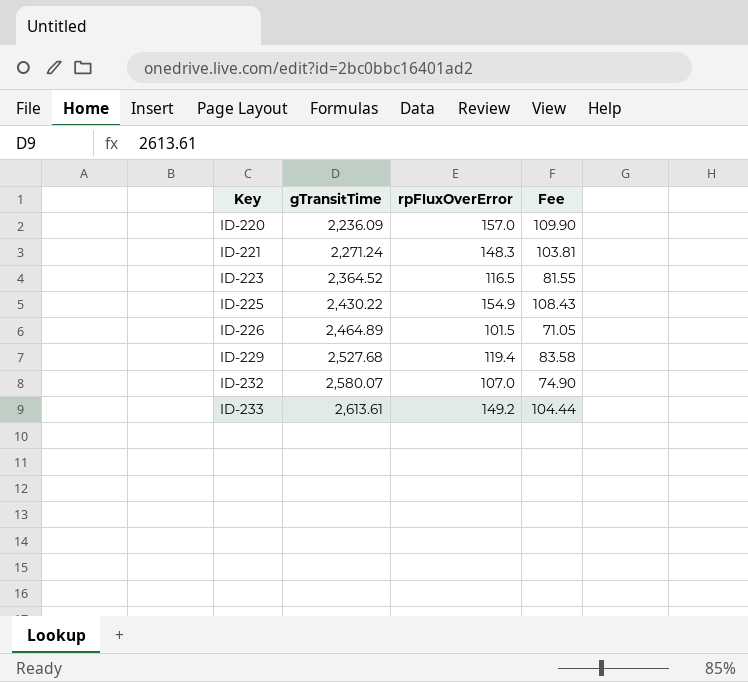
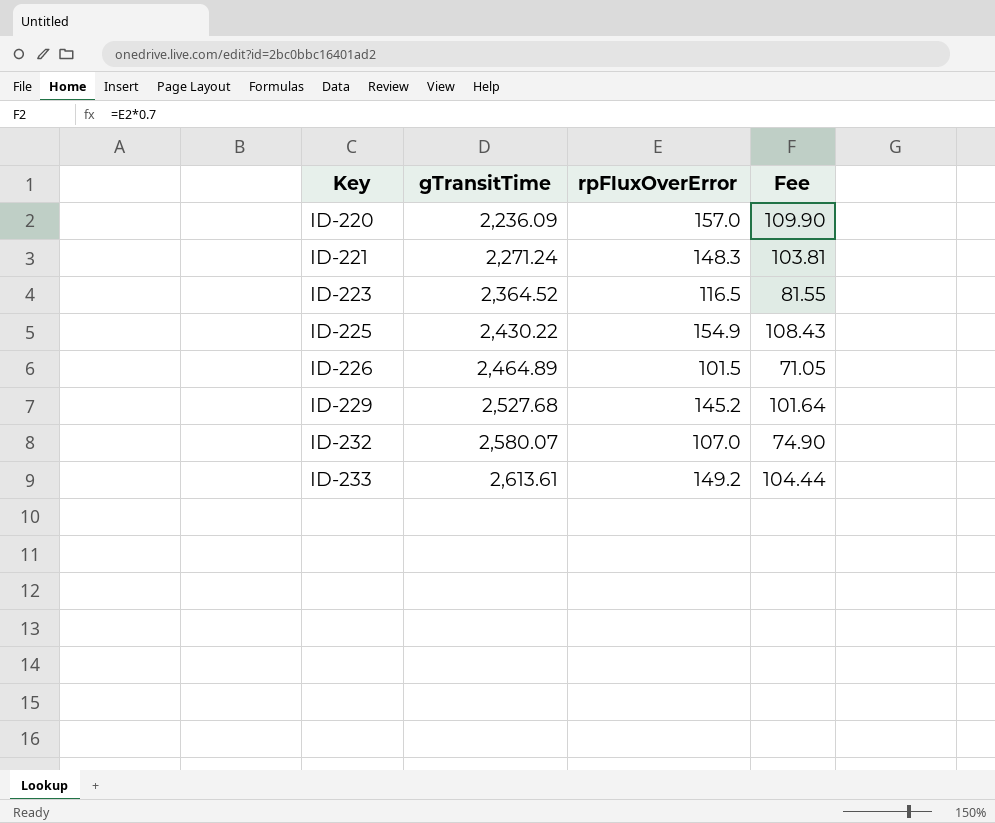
ID-229 | rpFluxOverError: 119.4 -> 145.2
ID-229 | Fee: 83.58 -> 101.64

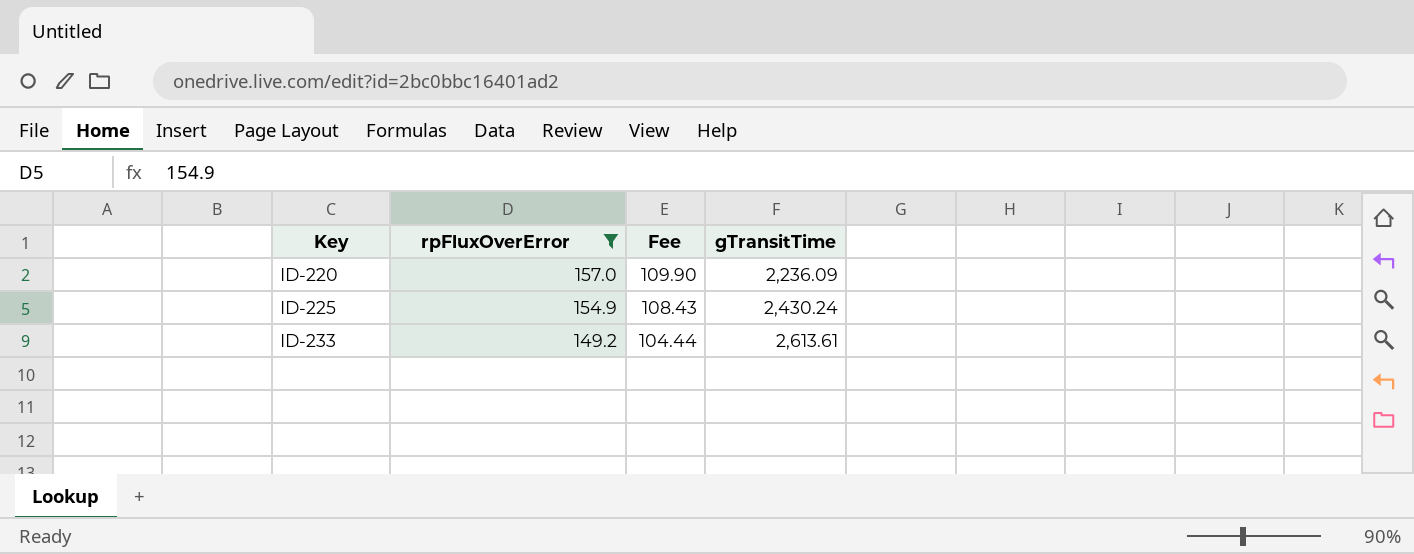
filter: none -> rpFluxOverError >= 149.2
column gTransitTime | position: 2 -> 4
ID-225 | gTransitTime: 2,430.22 -> 2,430.24

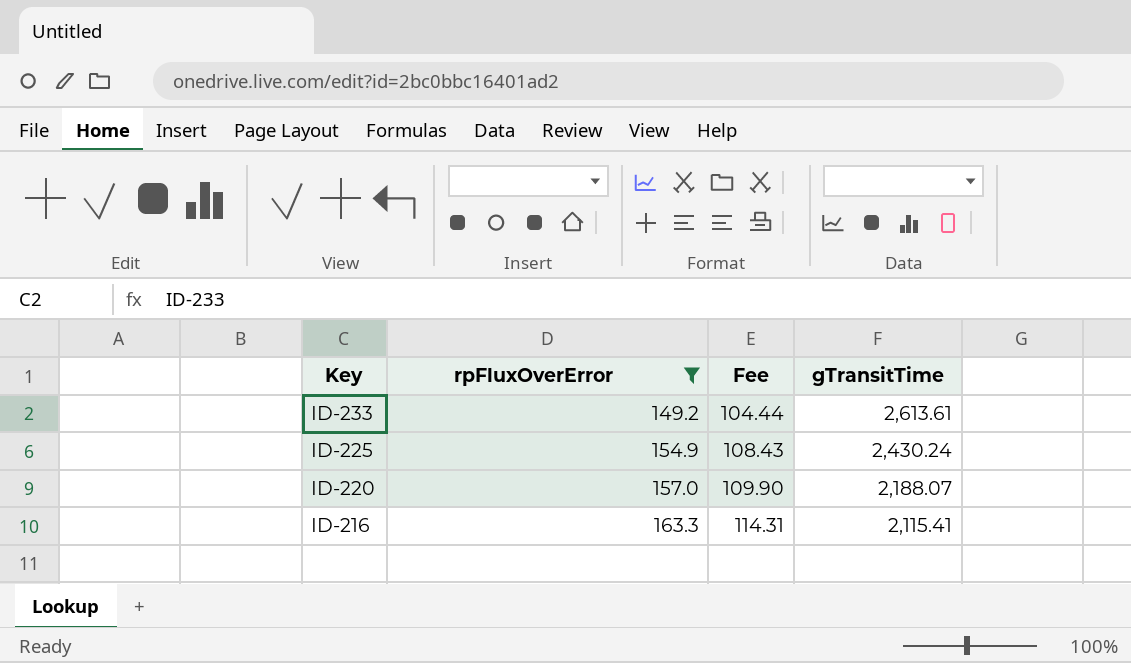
row order: Key ascending -> Key descending
ID-220 | gTransitTime: 2,236.09 -> 2,188.07
row ID-216: none -> 163.3 | 114.31 | 2,115.41

